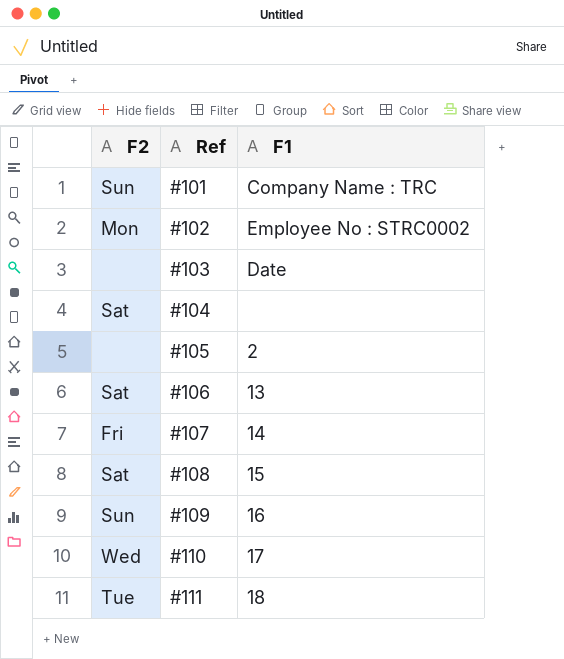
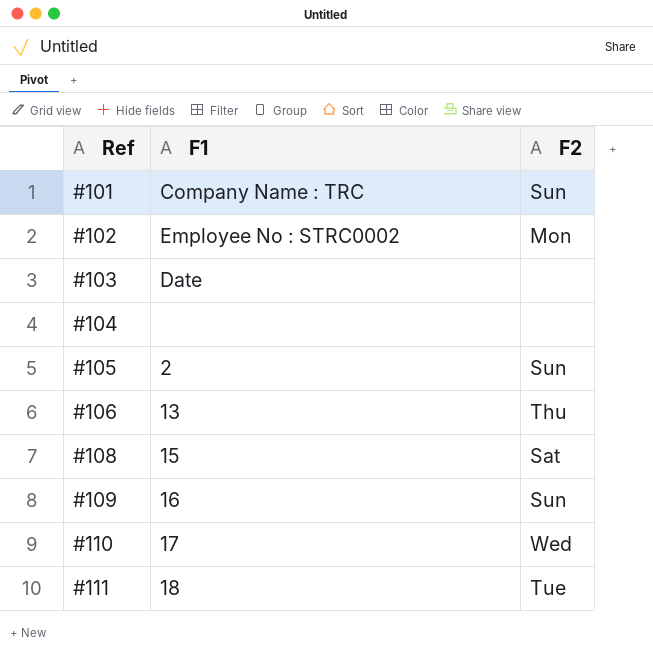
column F2 | position: 1 -> 3
row #107: Fri | 14 -> none
#104 | F2: Sat -> none
#105 | F2: none -> Sun
#106 | F2: Sat -> Thu

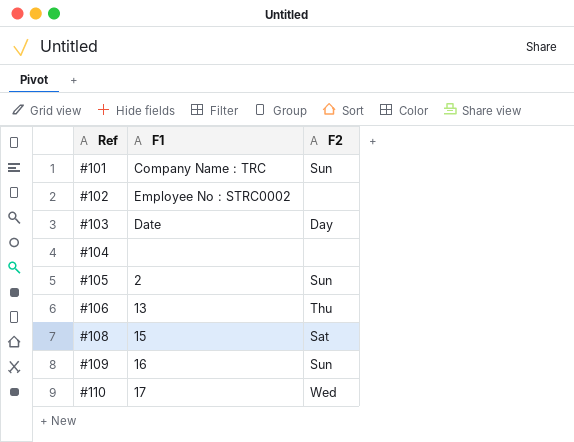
row #111: 18 | Tue -> none
#102 | F2: Mon -> none
#103 | F2: none -> Day

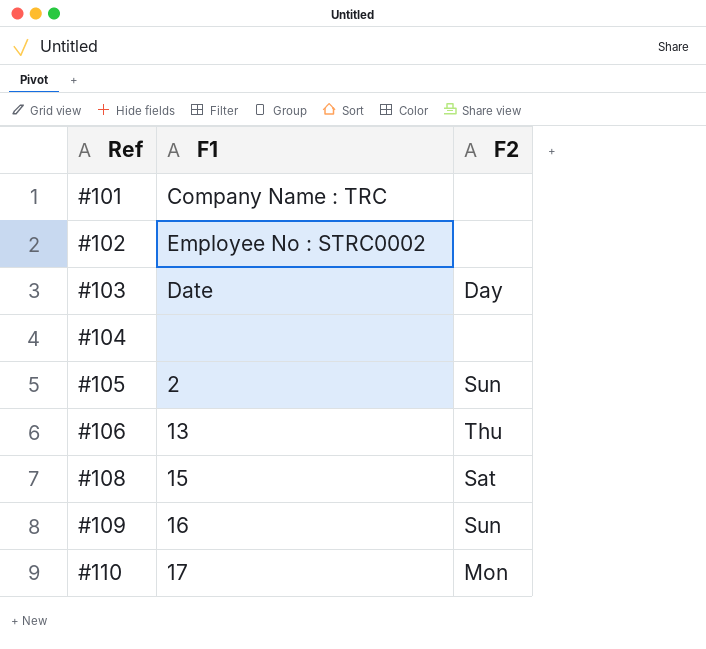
#101 | F2: Sun -> none
#110 | F2: Wed -> Mon

